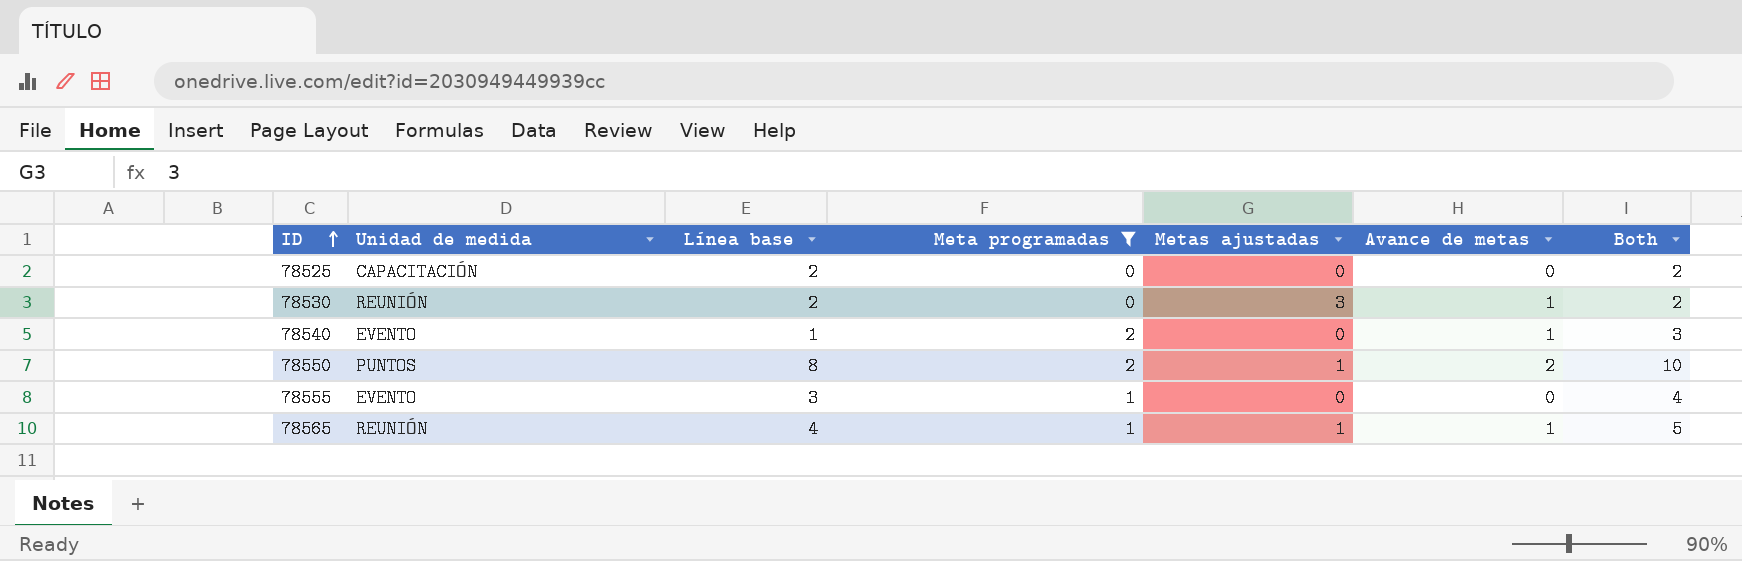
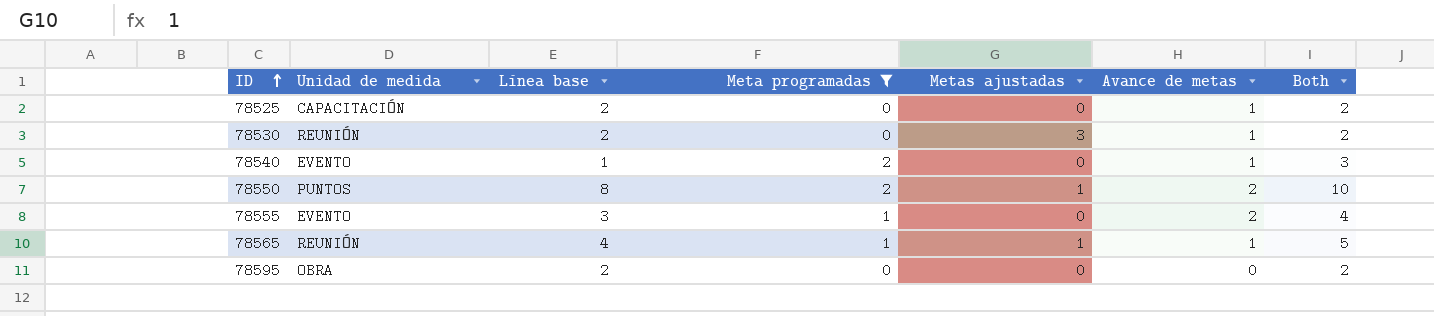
78525 | Avance de metas: 0 -> 1
78555 | Avance de metas: 0 -> 2
row 78595: none -> OBRA | 2 | 0 | 0 | 0 | 2

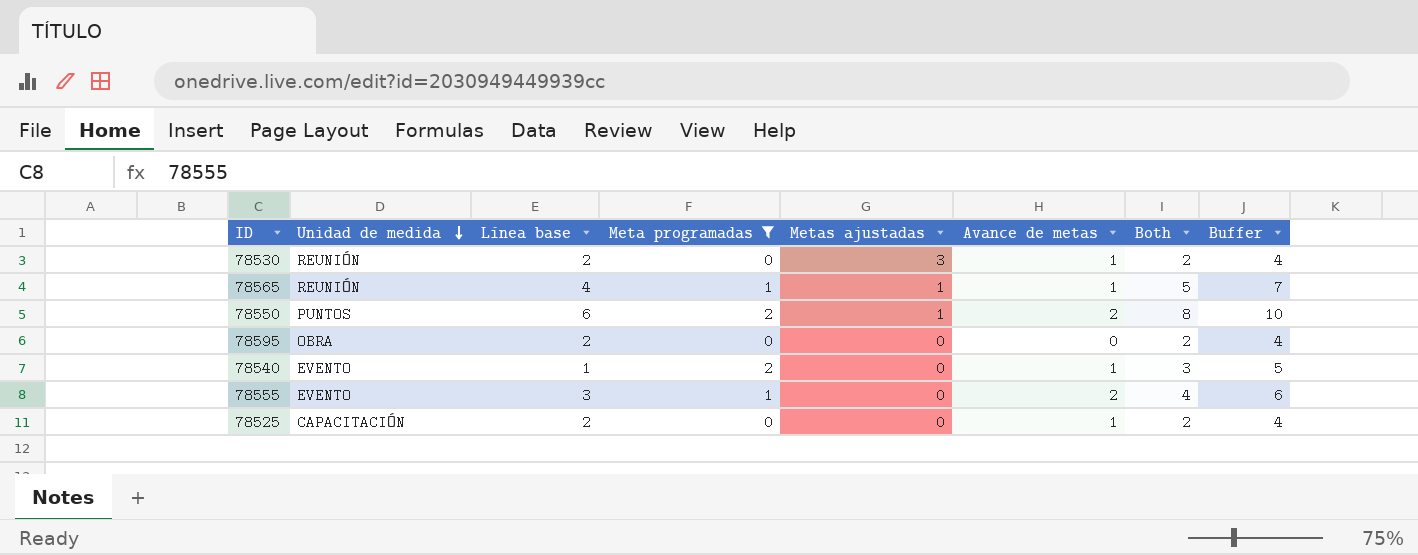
row order: ID ascending -> Unidad de medida descending
column Buffer | formula: none -> [Both] + 2
78550 | Línea base: 8 -> 6
78550 | Both: 10 -> 8

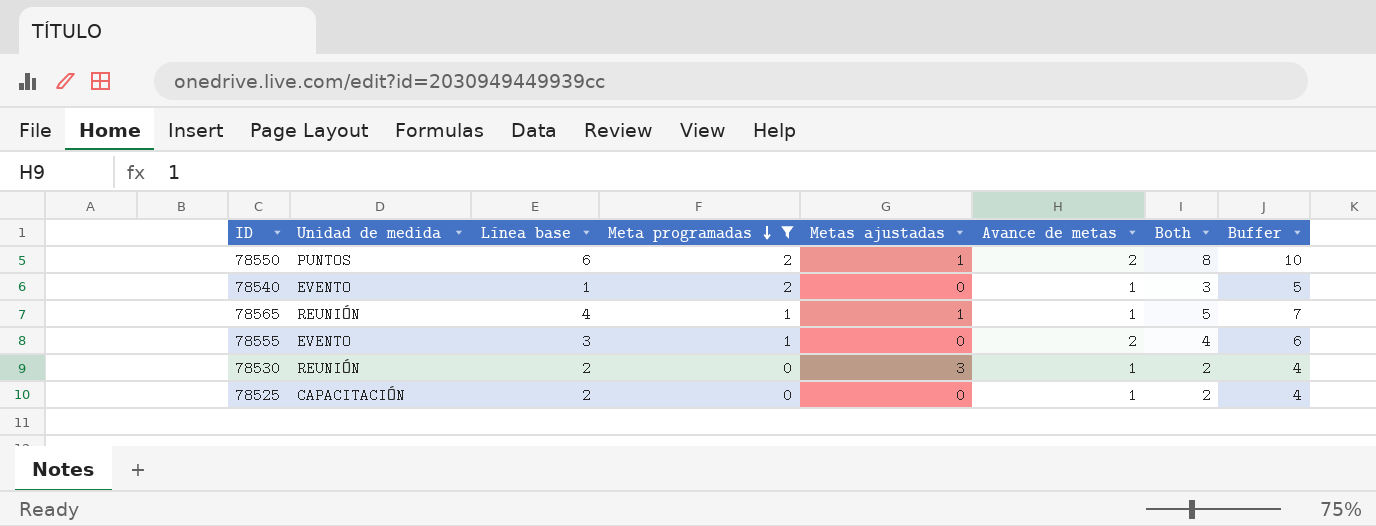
row order: Unidad de medida descending -> Meta programadas descending
row 78595: OBRA | 2 | 0 | 0 | 0 | 2 | 4 -> none

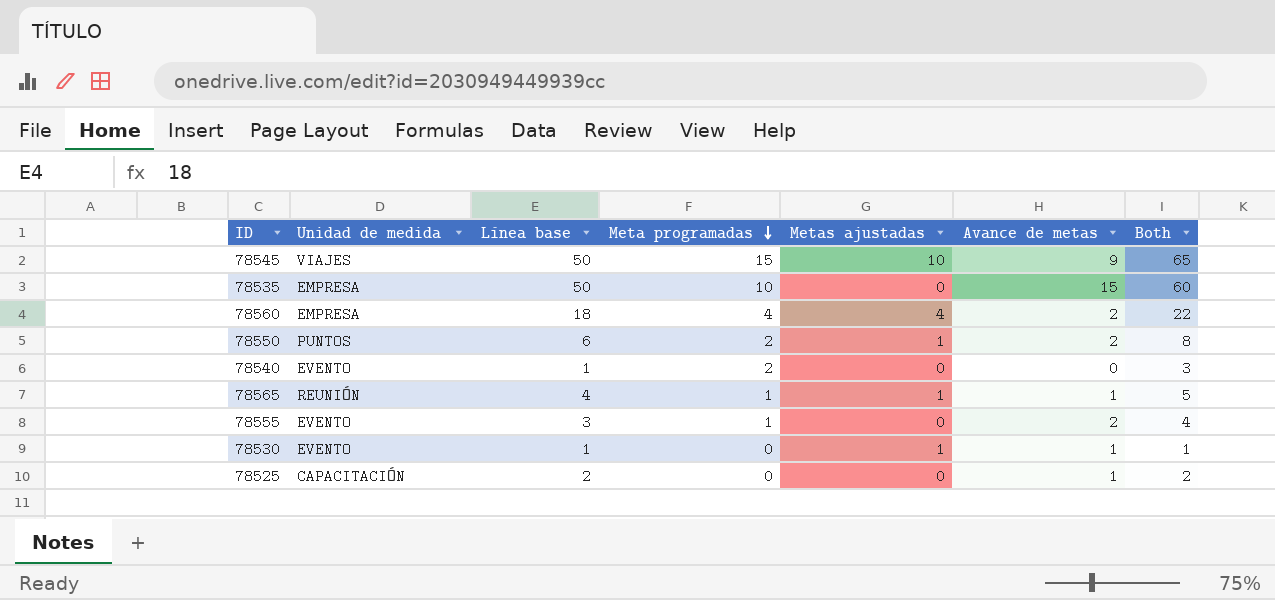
filter: Meta programadas <= 2 -> none
column Buffer | formula: [Both] + 2 -> none
78540 | Avance de metas: 1 -> 0
78530 | Unidad de medida: REUNIÓN -> EVENTO
78530 | Línea base: 2 -> 1
78530 | Metas ajustadas: 3 -> 1
78530 | Both: 2 -> 1

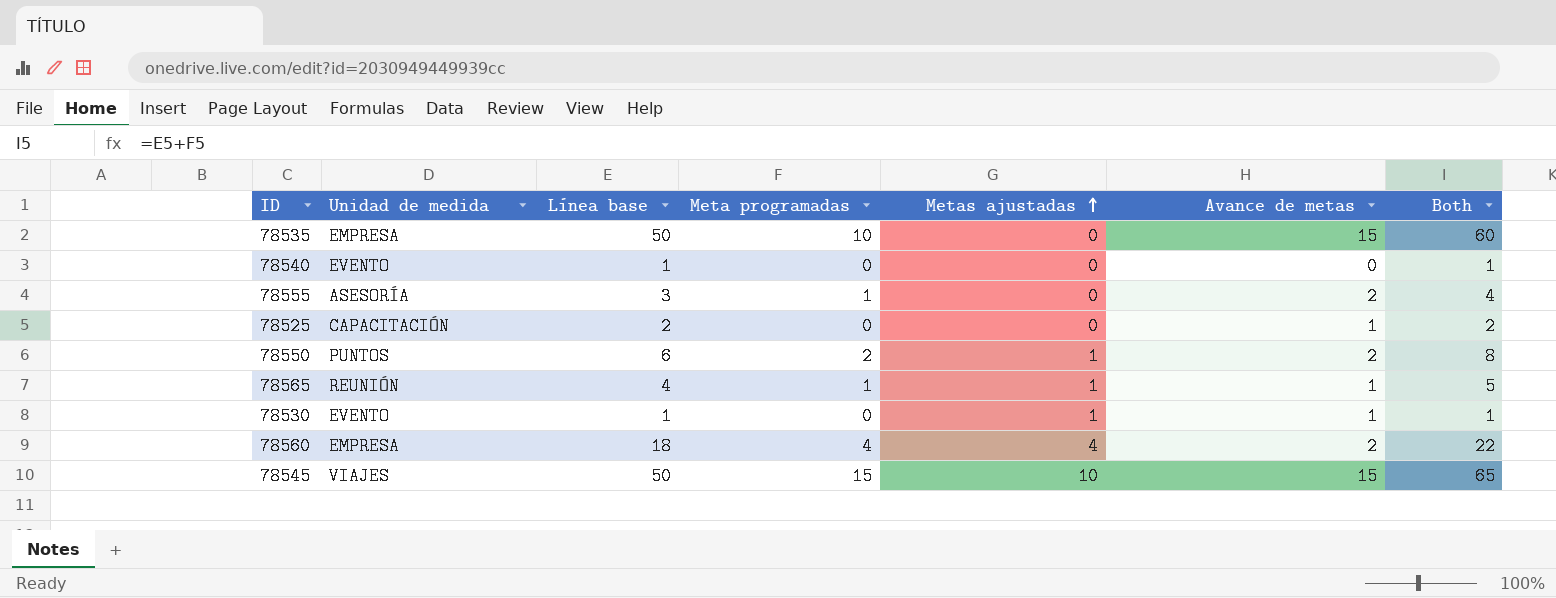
row order: Meta programadas descending -> Metas ajustadas ascending
78540 | Meta programadas: 2 -> 0
78540 | Both: 3 -> 1
78555 | Unidad de medida: EVENTO -> ASESORÍA
78545 | Avance de metas: 9 -> 15

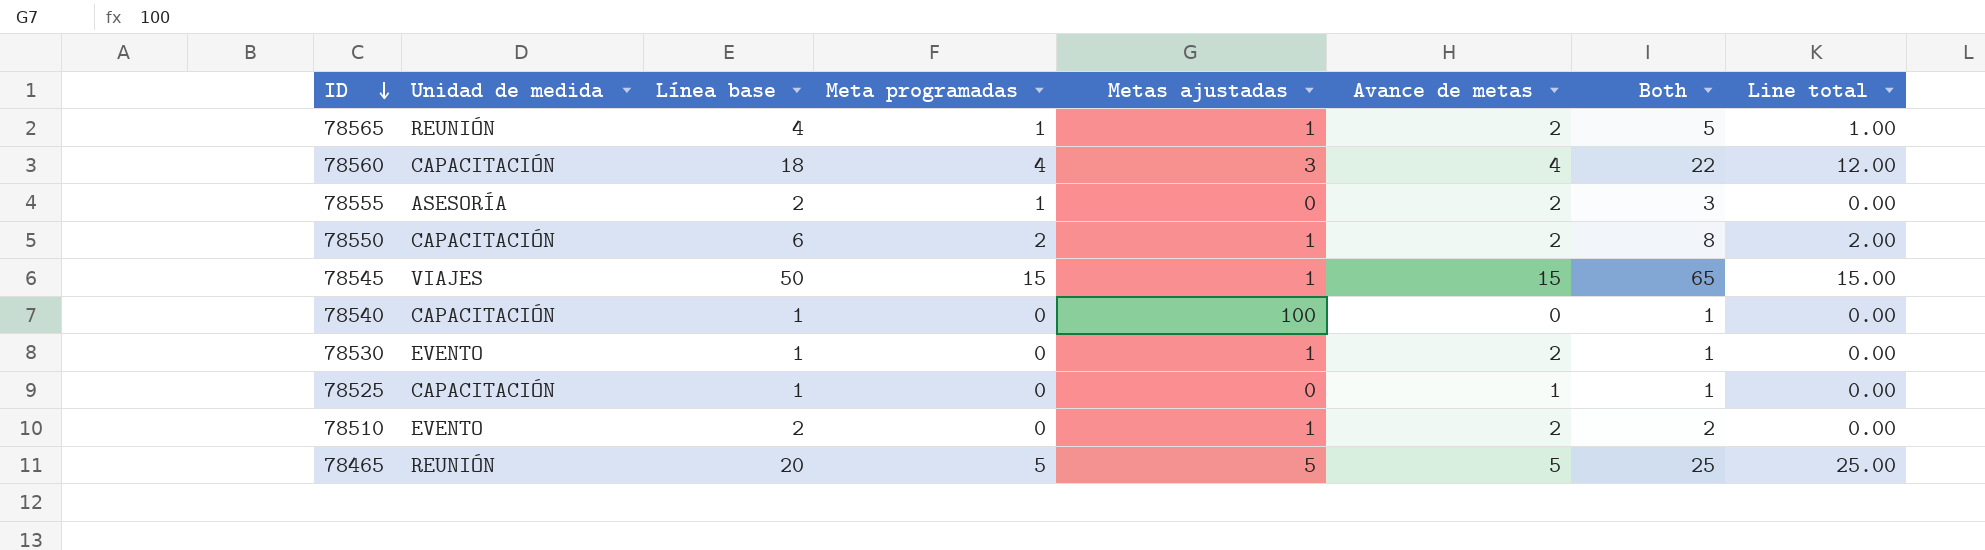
row order: Metas ajustadas ascending -> ID descending
column Line total | formula: none -> [Meta programadas] * [Metas ajustadas]
row 78535: EMPRESA | 50 | 10 | 0 | 15 | 60 -> none
78565 | Avance de metas: 1 -> 2
78560 | Unidad de medida: EMPRESA -> CAPACITACIÓN
78560 | Metas ajustadas: 4 -> 3
78560 | Avance de metas: 2 -> 4
78555 | Línea base: 3 -> 2
78555 | Both: 4 -> 3
78550 | Unidad de medida: PUNTOS -> CAPACITACIÓN
78545 | Metas ajustadas: 10 -> 1
78540 | Unidad de medida: EVENTO -> CAPACITACIÓN
78540 | Metas ajustadas: 0 -> 100
78530 | Avance de metas: 1 -> 2
78525 | Línea base: 2 -> 1
78525 | Both: 2 -> 1
row 78510: none -> EVENTO | 2 | 0 | 1 | 2 | 2 | 0.00
row 78465: none -> REUNIÓN | 20 | 5 | 5 | 5 | 25 | 25.00

